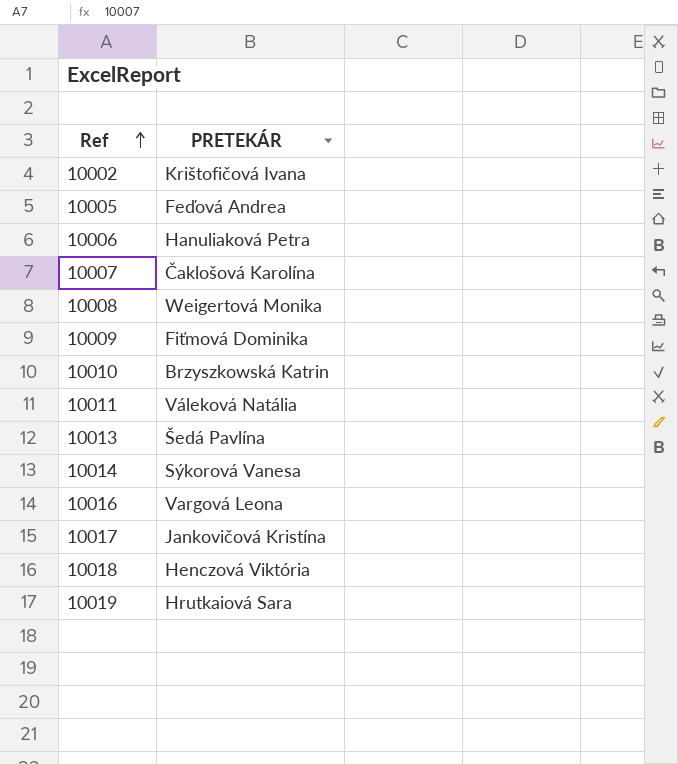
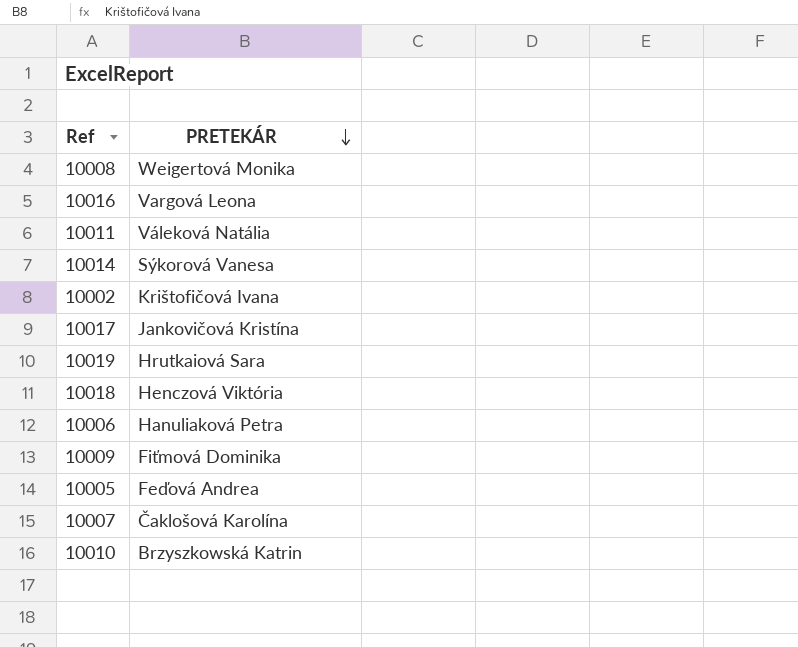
row order: Ref ascending -> PRETEKÁR descending
row 10013: Šedá Pavlína -> none

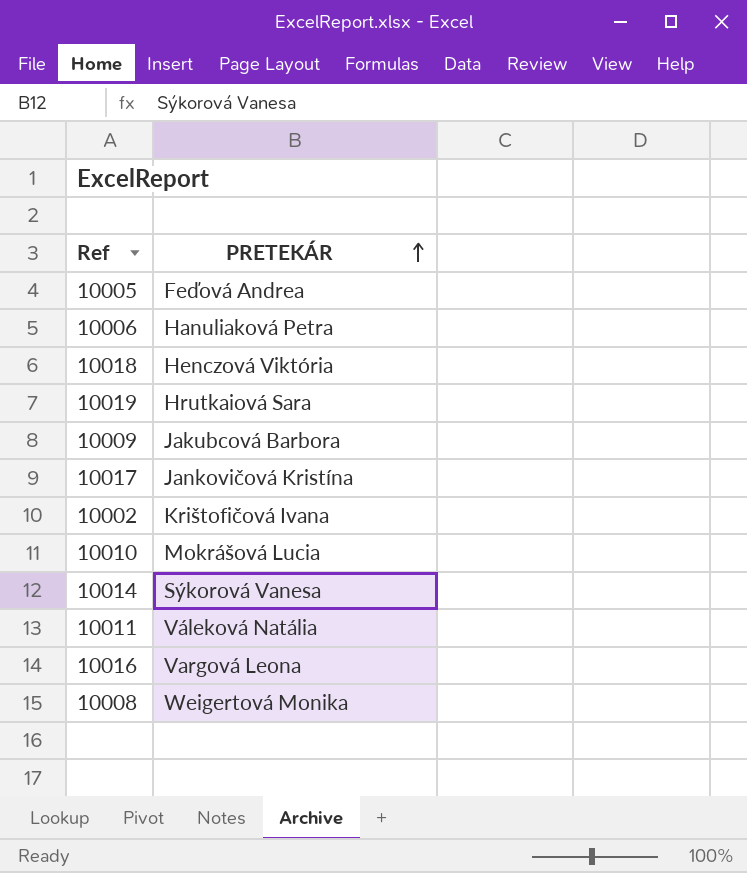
row order: PRETEKÁR descending -> PRETEKÁR ascending
row 10007: Čaklošová Karolína -> none
10009 | PRETEKÁR: Fiťmová Dominika -> Jakubcová Barbora
10010 | PRETEKÁR: Brzyszkowská Katrin -> Mokrášová Lucia

